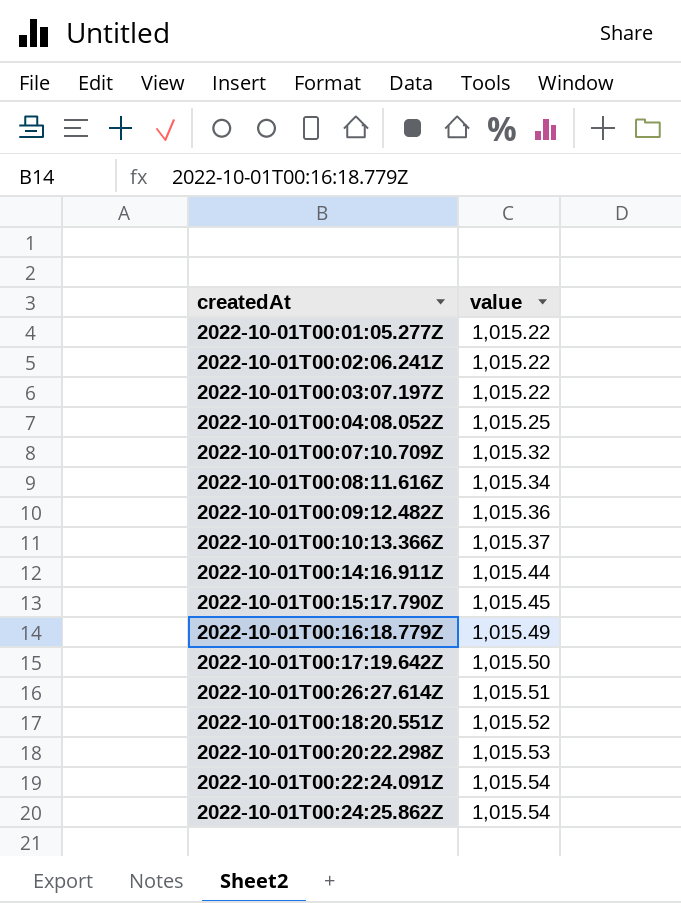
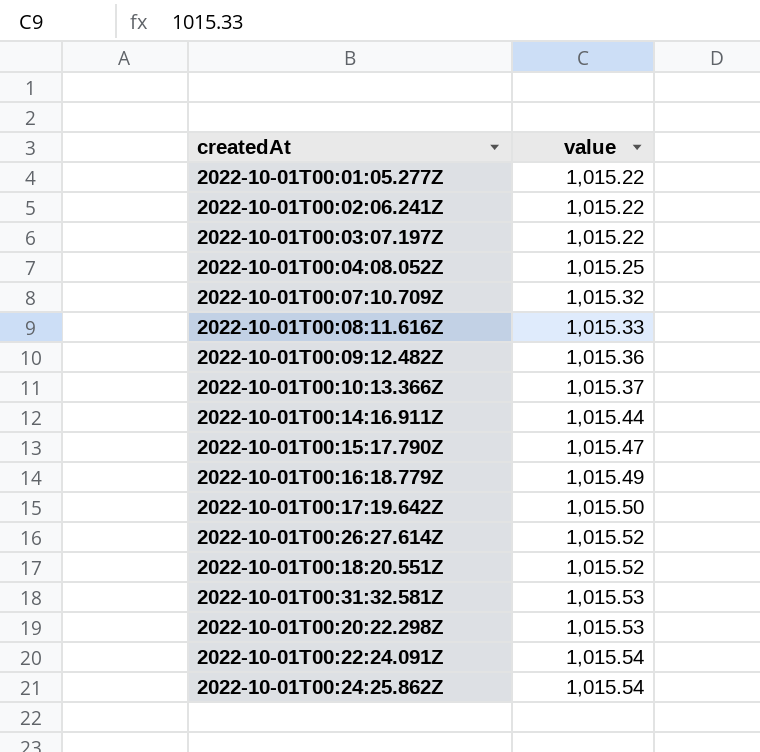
2022-10-01T00:08:11.616Z | value: 1,015.34 -> 1,015.33
2022-10-01T00:15:17.790Z | value: 1,015.45 -> 1,015.47
2022-10-01T00:26:27.614Z | value: 1,015.51 -> 1,015.52
row 2022-10-01T00:31:32.581Z: none -> 1,015.53

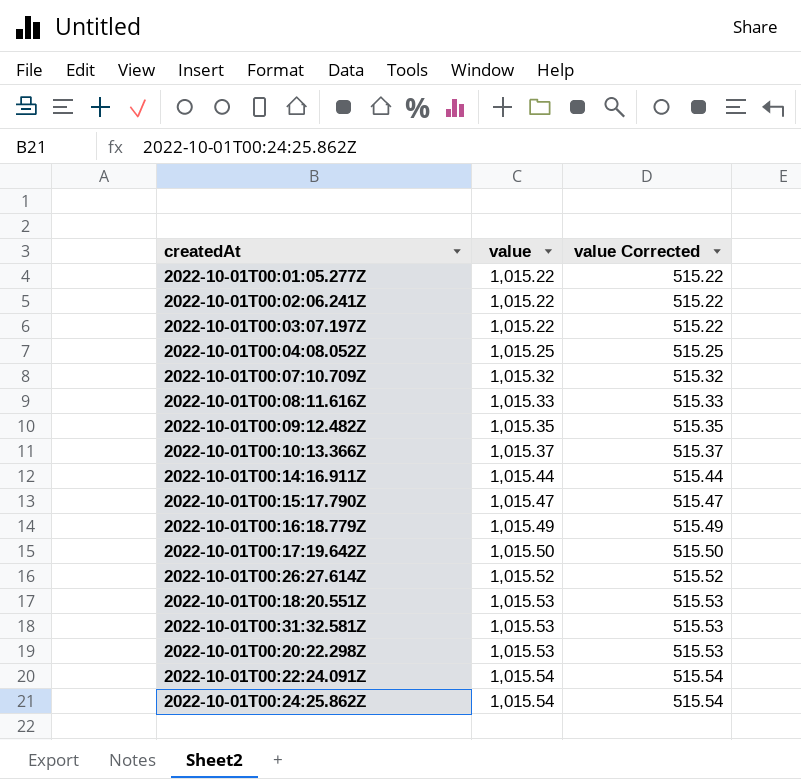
column value Corrected | formula: none -> [value] - 500
2022-10-01T00:09:12.482Z | value: 1,015.36 -> 1,015.35
2022-10-01T00:18:20.551Z | value: 1,015.52 -> 1,015.53

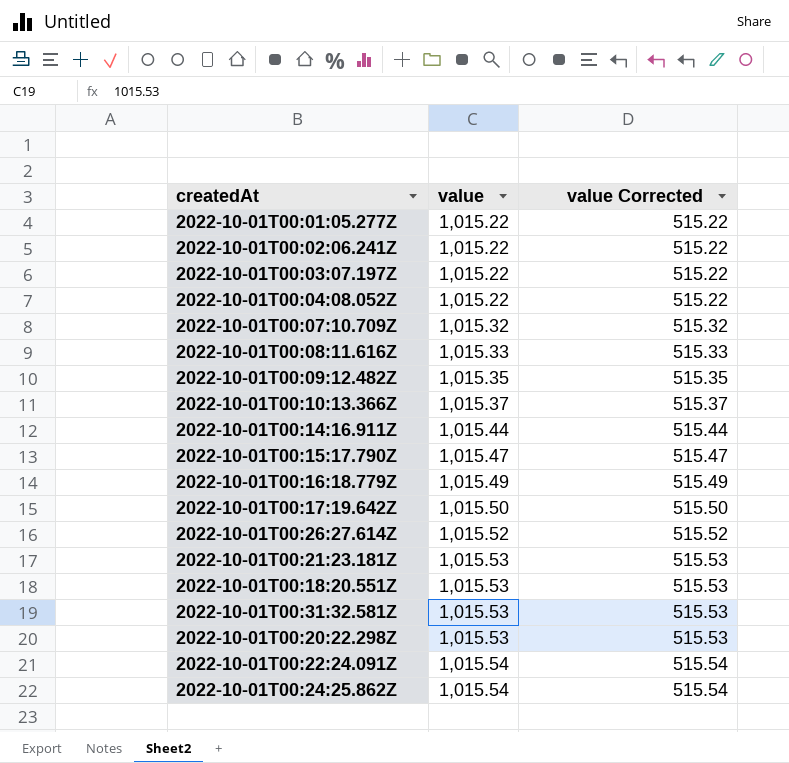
2022-10-01T00:04:08.052Z | value: 1,015.25 -> 1,015.22
2022-10-01T00:04:08.052Z | value Corrected: 515.25 -> 515.22
row 2022-10-01T00:21:23.181Z: none -> 1,015.53 | 515.53

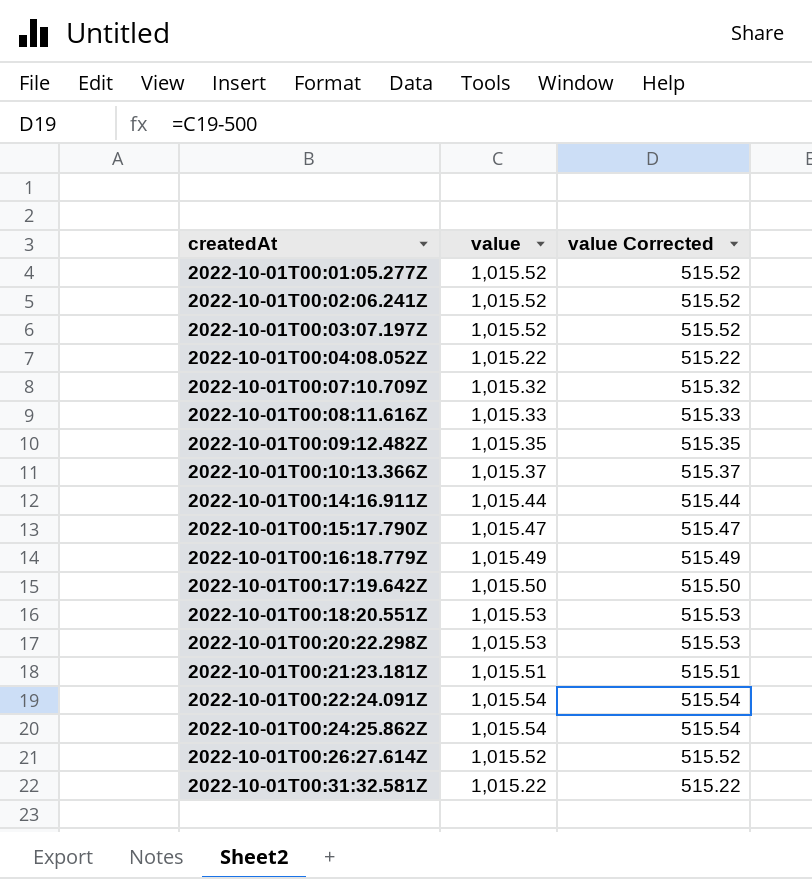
row order: value ascending -> createdAt ascending
2022-10-01T00:01:05.277Z | value: 1,015.22 -> 1,015.52
2022-10-01T00:01:05.277Z | value Corrected: 515.22 -> 515.52
2022-10-01T00:02:06.241Z | value: 1,015.22 -> 1,015.52
2022-10-01T00:02:06.241Z | value Corrected: 515.22 -> 515.52
2022-10-01T00:03:07.197Z | value: 1,015.22 -> 1,015.52
2022-10-01T00:03:07.197Z | value Corrected: 515.22 -> 515.52
2022-10-01T00:21:23.181Z | value: 1,015.53 -> 1,015.51
2022-10-01T00:21:23.181Z | value Corrected: 515.53 -> 515.51
2022-10-01T00:31:32.581Z | value: 1,015.53 -> 1,015.22
2022-10-01T00:31:32.581Z | value Corrected: 515.53 -> 515.22

